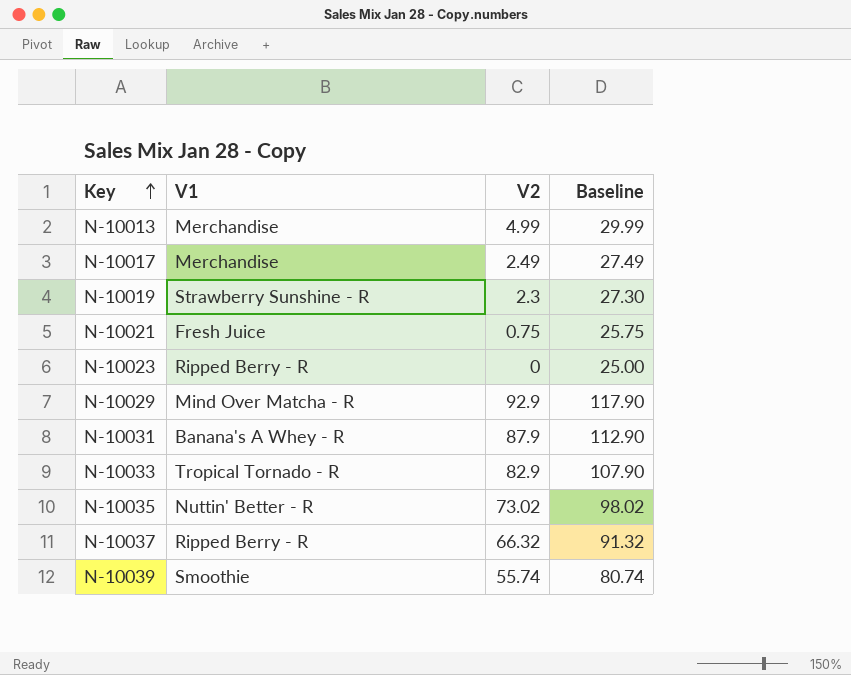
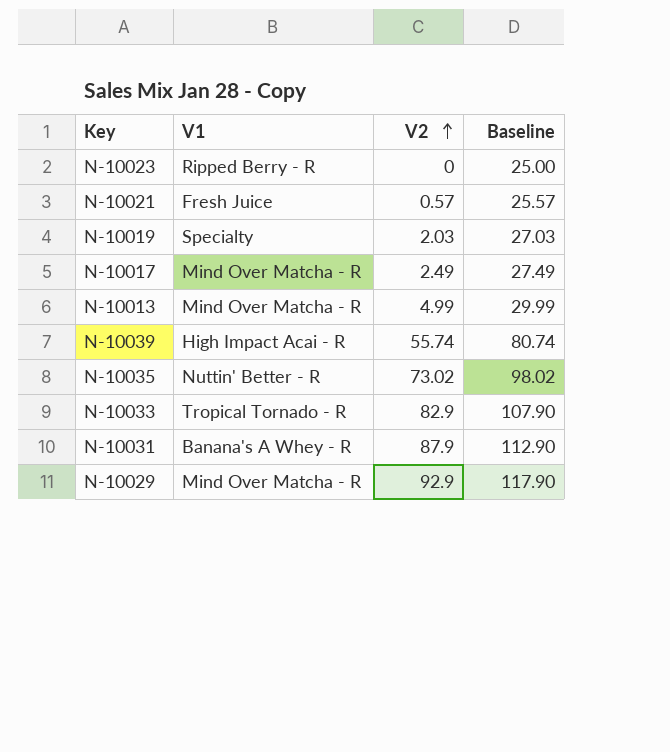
row order: Key ascending -> V2 ascending
row N-10037: Ripped Berry - R | 66.32 | 91.32 -> none
N-10021 | V2: 0.75 -> 0.57
N-10021 | Baseline: 25.75 -> 25.57
N-10019 | V1: Strawberry Sunshine - R -> Specialty
N-10019 | V2: 2.3 -> 2.03
N-10019 | Baseline: 27.30 -> 27.03
N-10017 | V1: Merchandise -> Mind Over Matcha - R
N-10013 | V1: Merchandise -> Mind Over Matcha - R
N-10039 | V1: Smoothie -> High Impact Acai - R

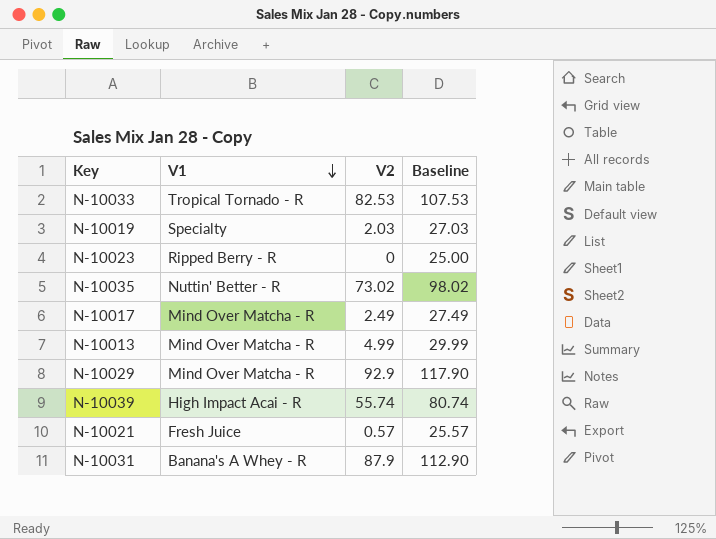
row order: V2 ascending -> V1 descending
N-10033 | V2: 82.9 -> 82.53
N-10033 | Baseline: 107.90 -> 107.53

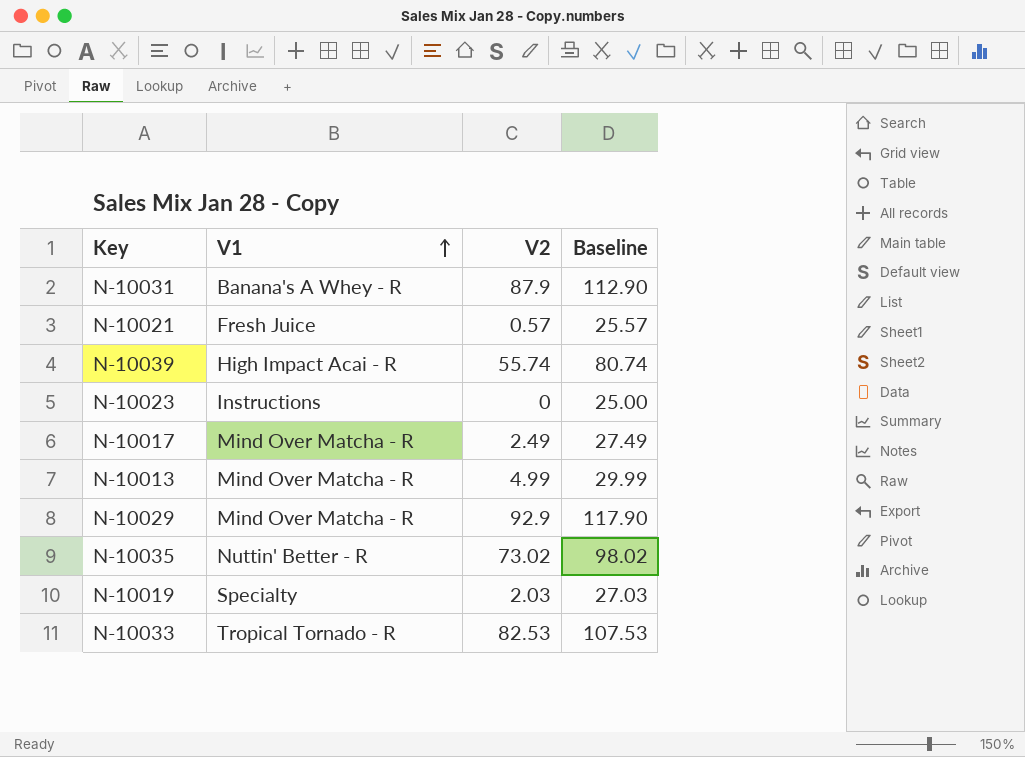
row order: V1 descending -> V1 ascending
N-10023 | V1: Ripped Berry - R -> Instructions

